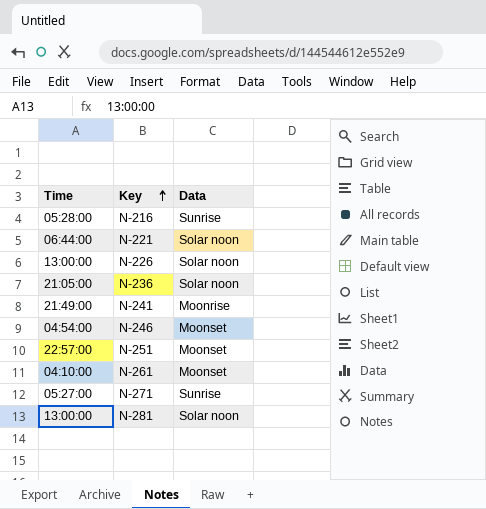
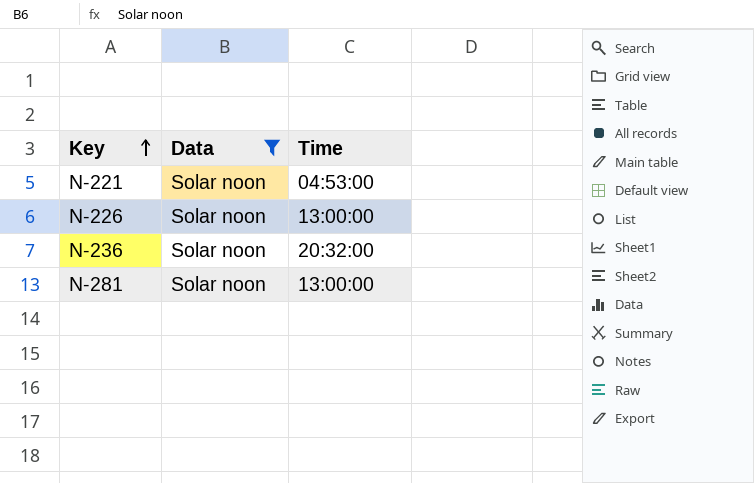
filter: none -> Data = Solar noon
column Time | position: 1 -> 3
N-221 | Time: 06:44:00 -> 04:53:00
N-236 | Time: 21:05:00 -> 20:32:00

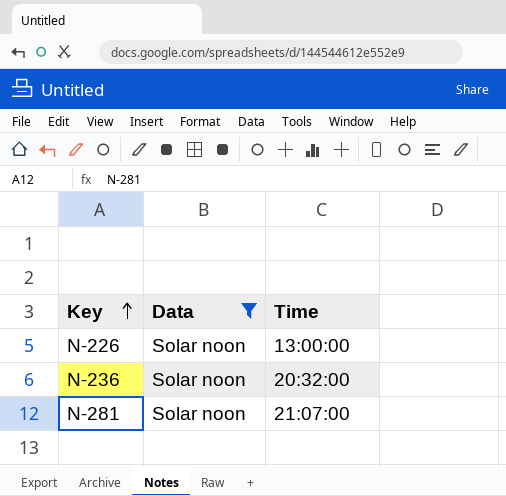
row N-221: Solar noon | 04:53:00 -> none
N-281 | Time: 13:00:00 -> 21:07:00

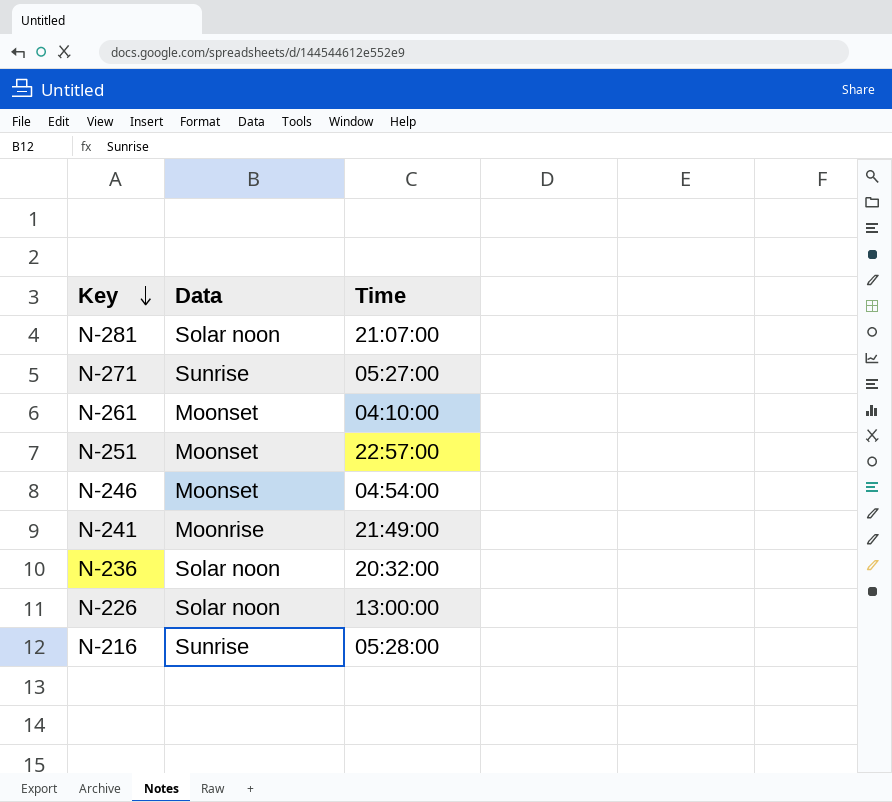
filter: Data = Solar noon -> none
row order: Key ascending -> Key descending

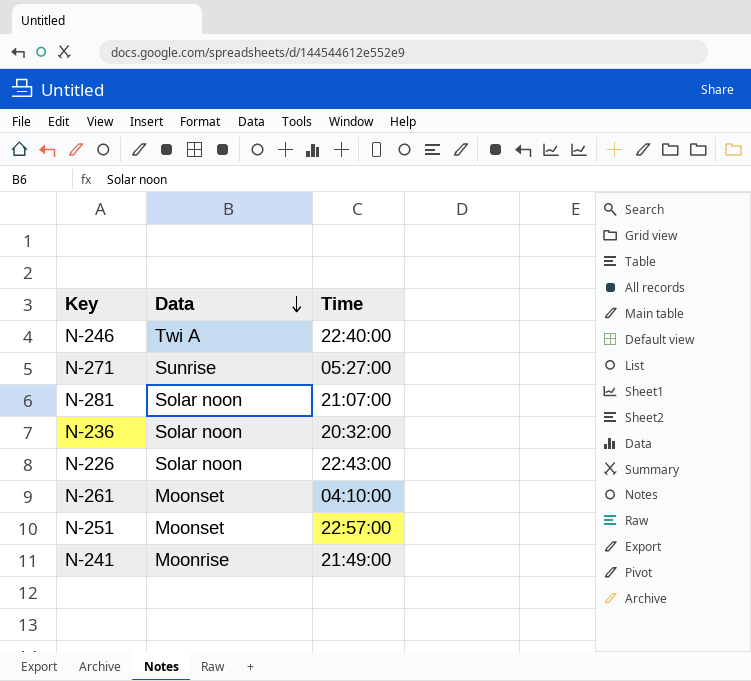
row order: Key descending -> Data descending
row N-216: Sunrise | 05:28:00 -> none
N-246 | Data: Moonset -> Twi A
N-246 | Time: 04:54:00 -> 22:40:00
N-226 | Time: 13:00:00 -> 22:43:00

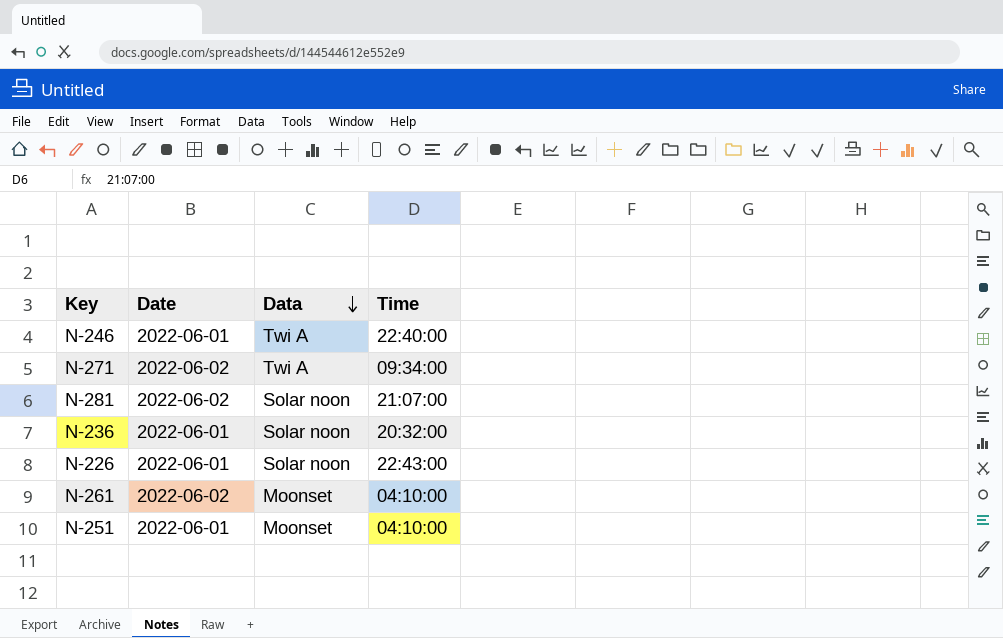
column Date | position: none -> 2
row N-241: Moonrise | 21:49:00 -> none
N-271 | Data: Sunrise -> Twi A
N-271 | Time: 05:27:00 -> 09:34:00
N-251 | Time: 22:57:00 -> 04:10:00

